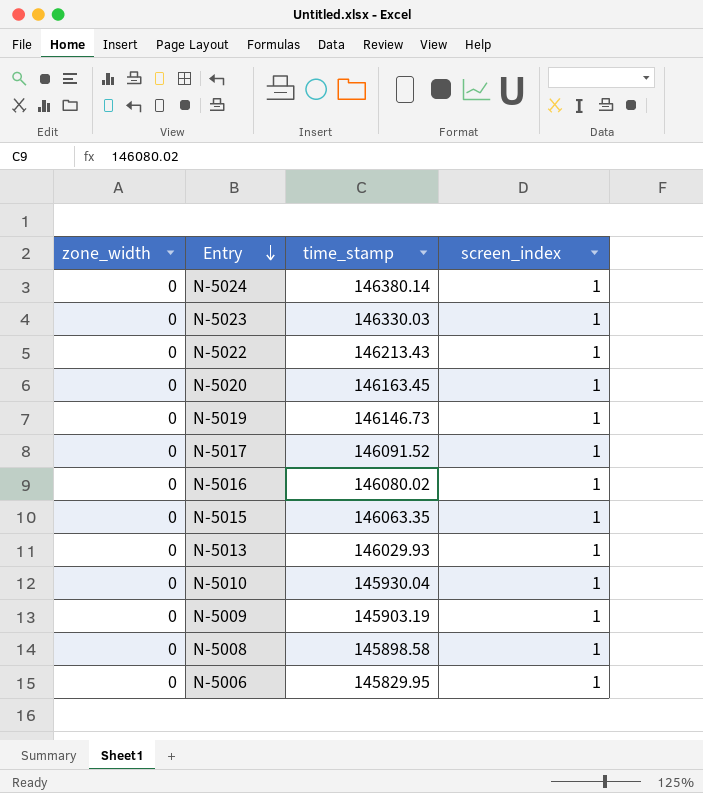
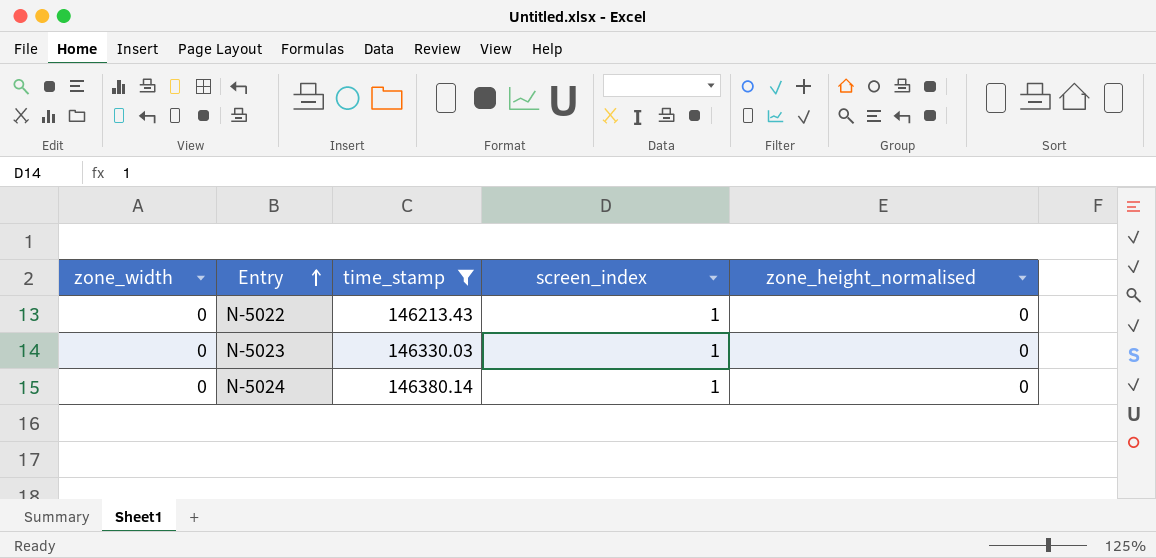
filter: none -> time_stamp >= 146213.43
row order: Entry descending -> Entry ascending
column zone_height_normalised | position: none -> 5

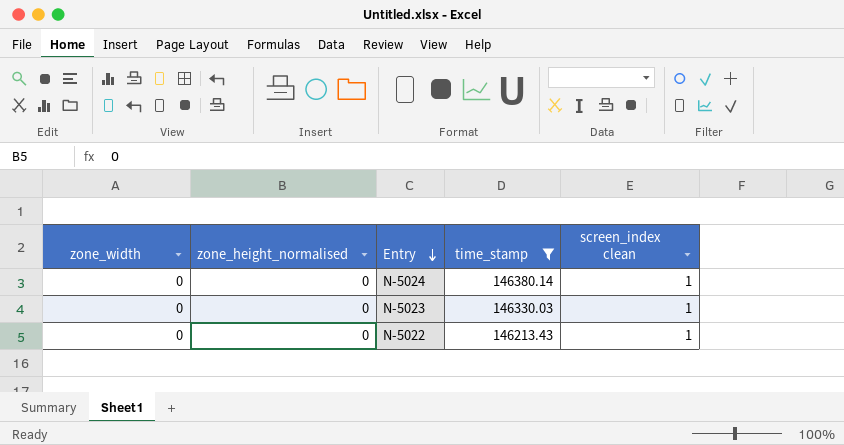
row order: Entry ascending -> Entry descending
column zone_height_normalised | position: 5 -> 2
column name: screen_index -> screen_index clean

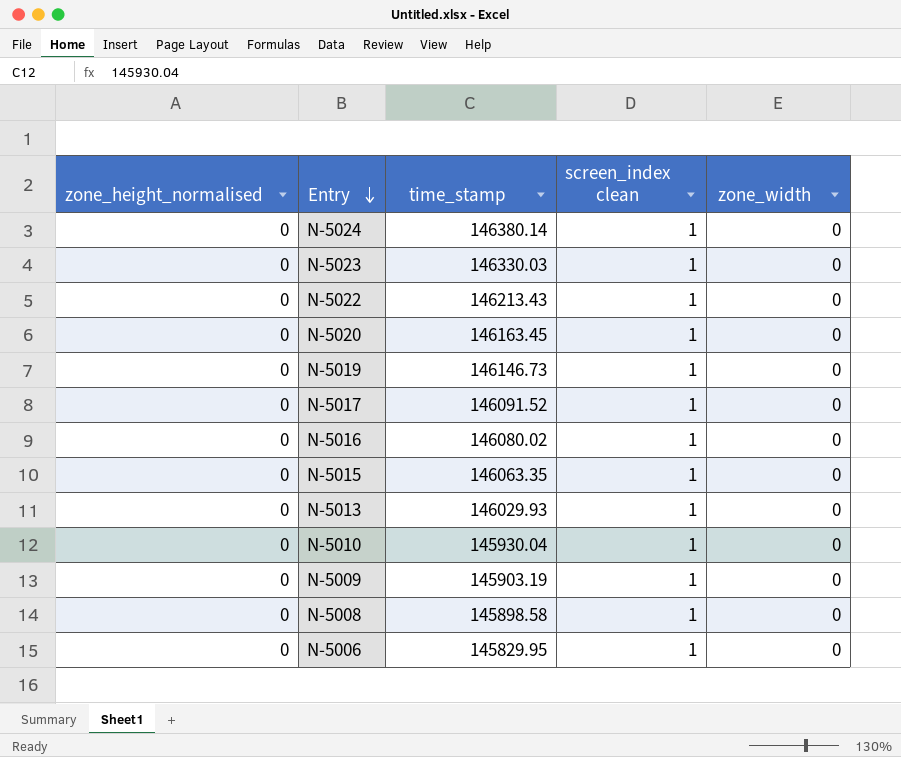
filter: time_stamp >= 146213.43 -> none
column zone_width | position: 1 -> 5

